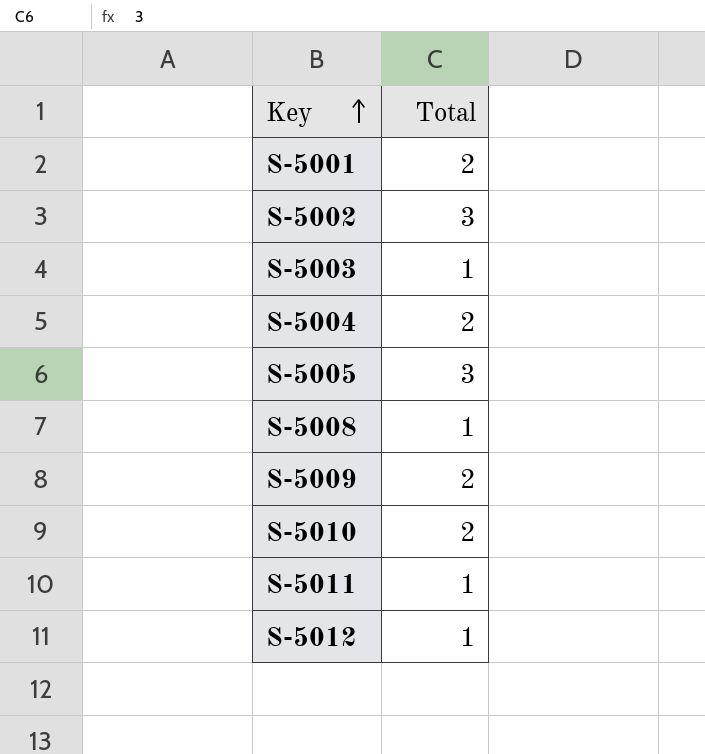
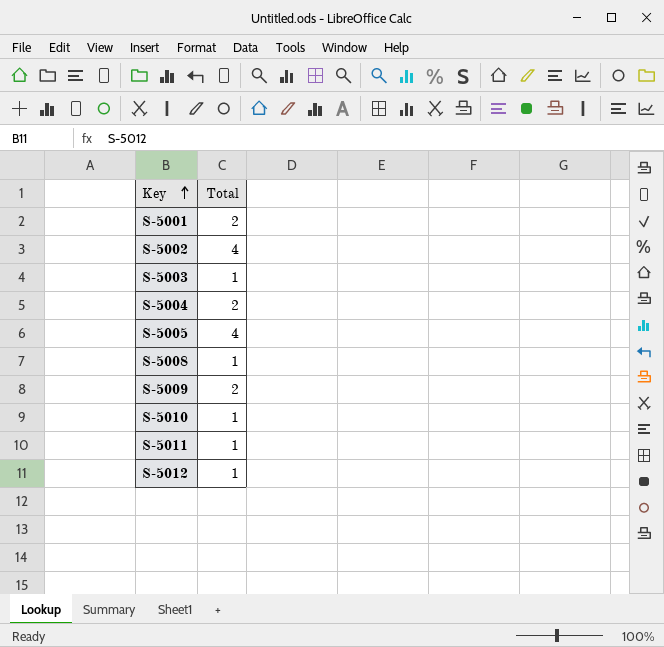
S-5002 | Total: 3 -> 4
S-5005 | Total: 3 -> 4
S-5010 | Total: 2 -> 1

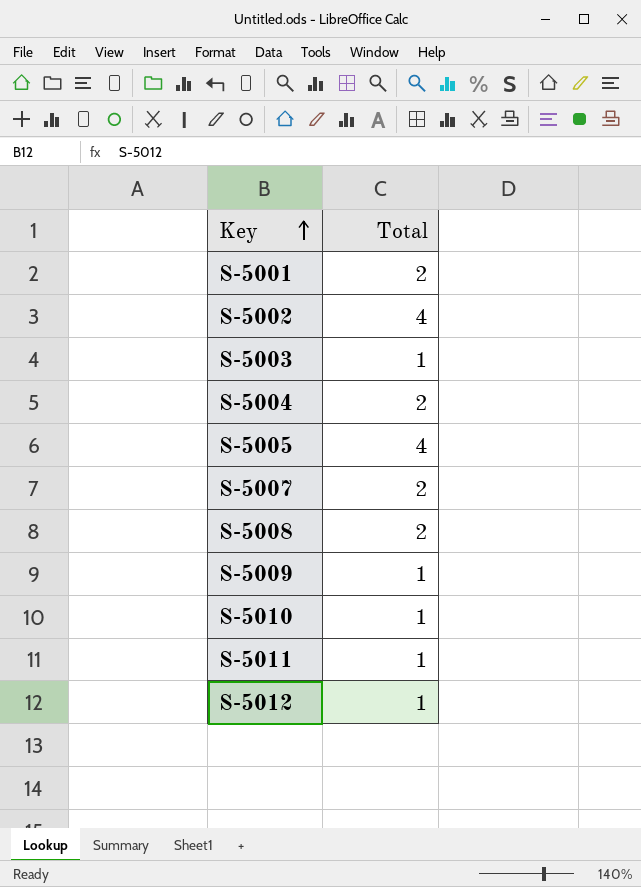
row S-5007: none -> 2
S-5008 | Total: 1 -> 2
S-5009 | Total: 2 -> 1

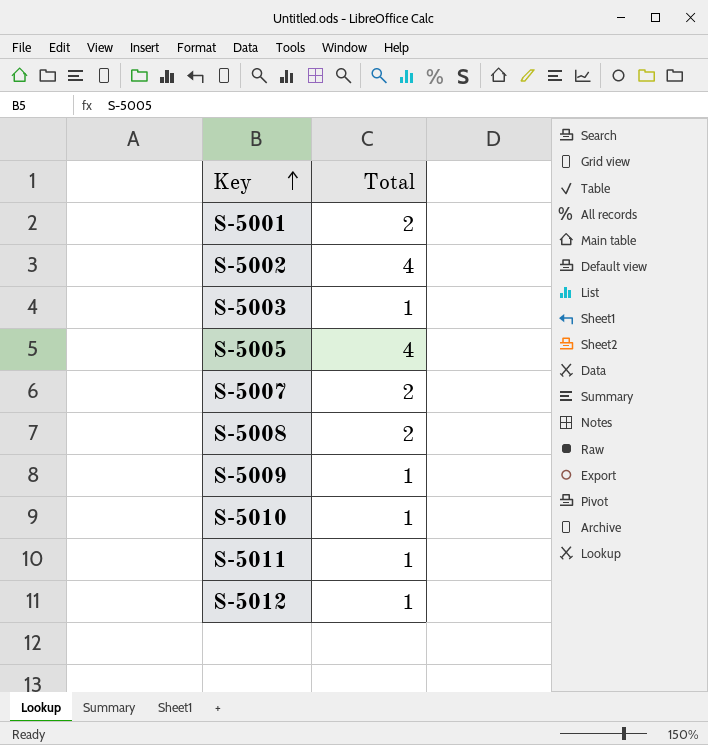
row S-5004: 2 -> none

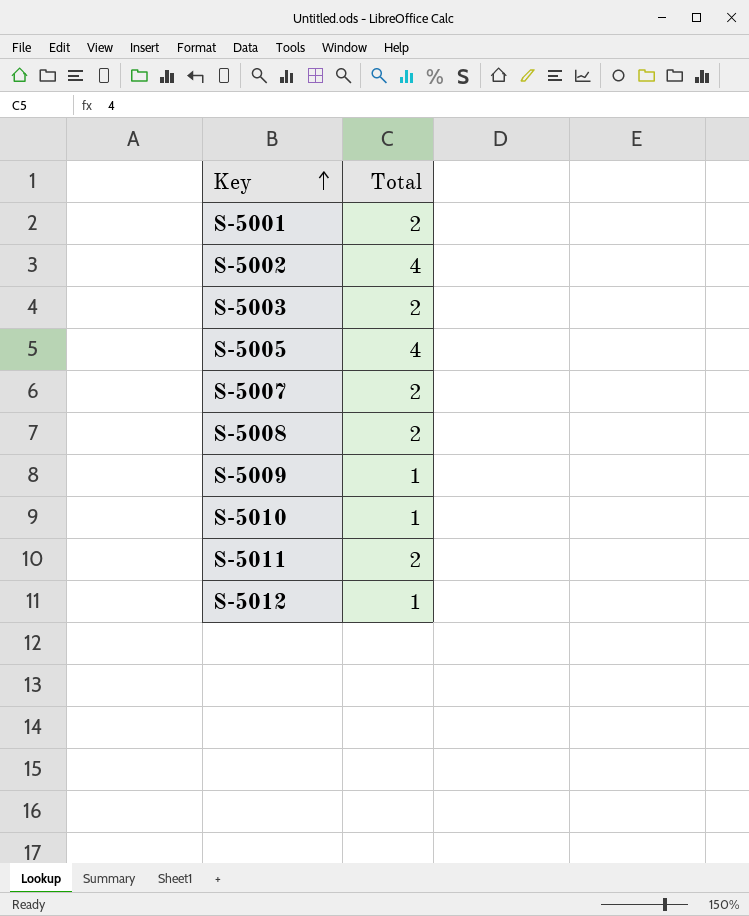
S-5003 | Total: 1 -> 2
S-5011 | Total: 1 -> 2

